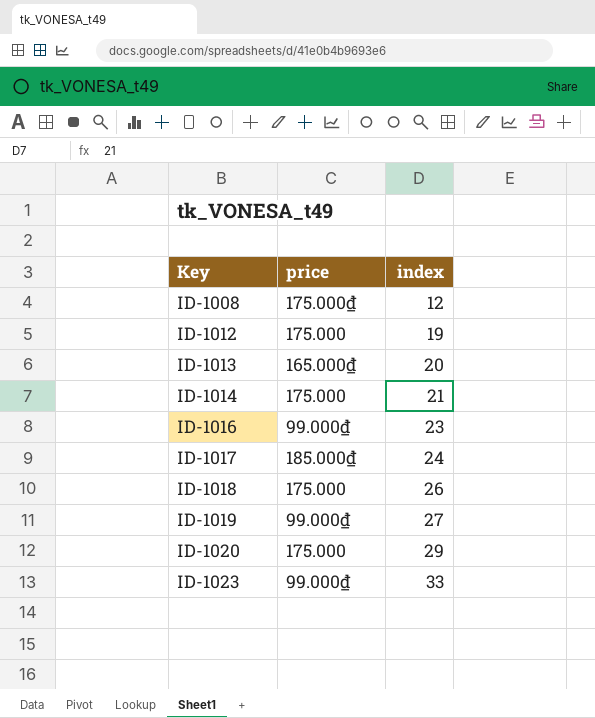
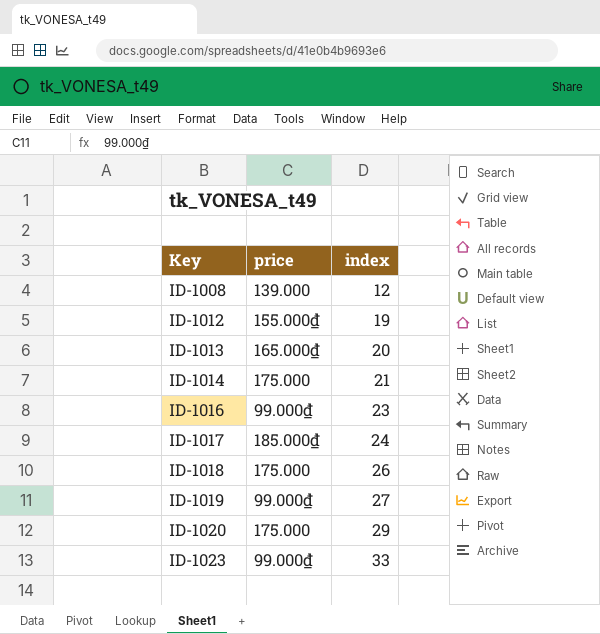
ID-1008 | price: 175.000₫ -> 139.000
ID-1012 | price: 175.000 -> 155.000₫

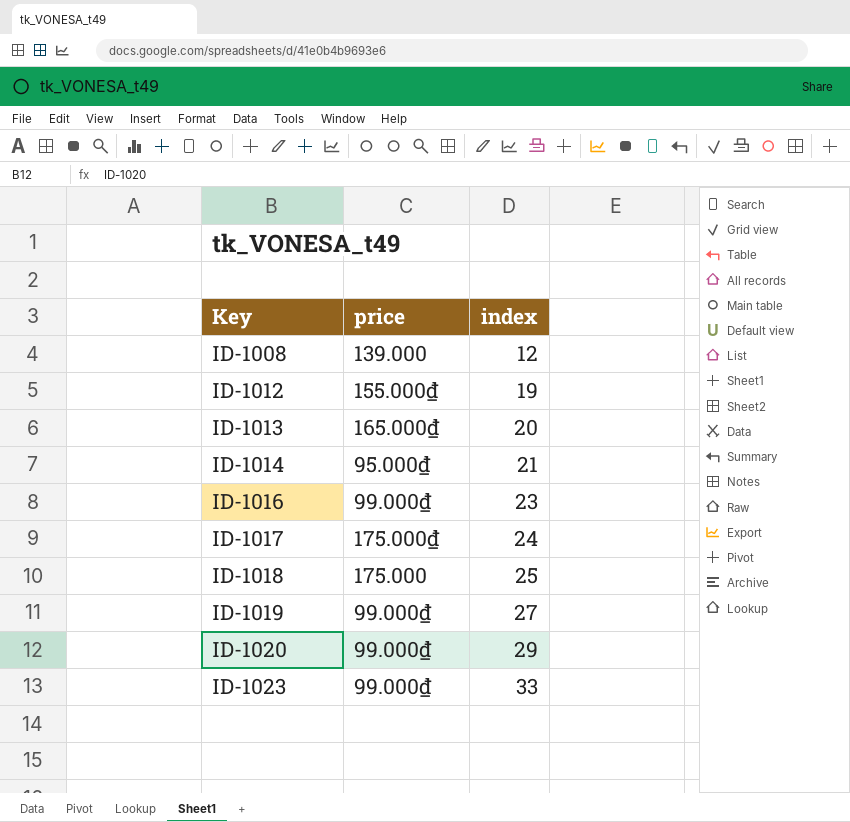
ID-1014 | price: 175.000 -> 95.000₫
ID-1017 | price: 185.000₫ -> 175.000₫
ID-1018 | index: 26 -> 25
ID-1020 | price: 175.000 -> 99.000₫

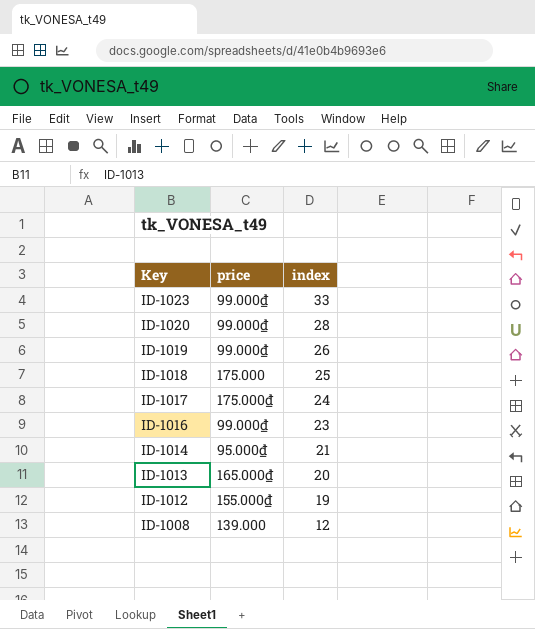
row order: Key ascending -> Key descending
ID-1020 | index: 29 -> 28
ID-1019 | index: 27 -> 26

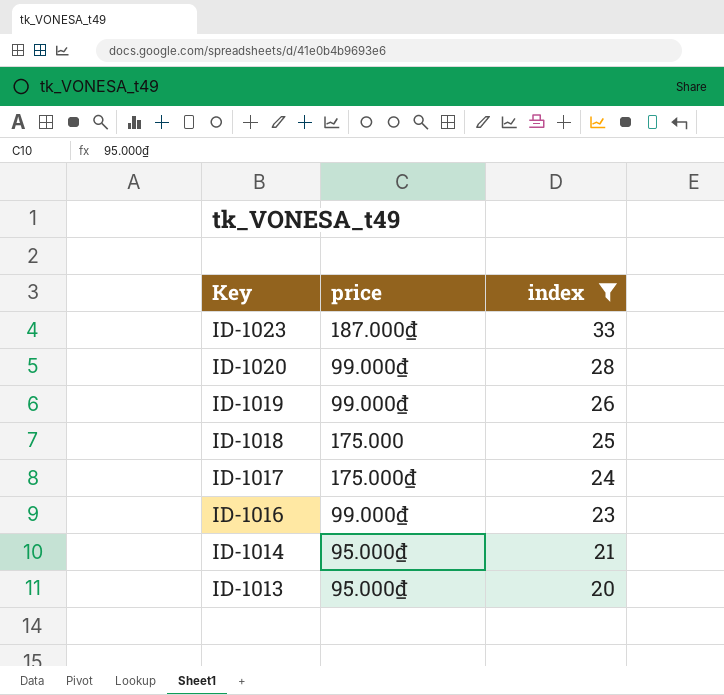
filter: none -> index >= 20
ID-1023 | price: 99.000₫ -> 187.000₫
ID-1013 | price: 165.000₫ -> 95.000₫

